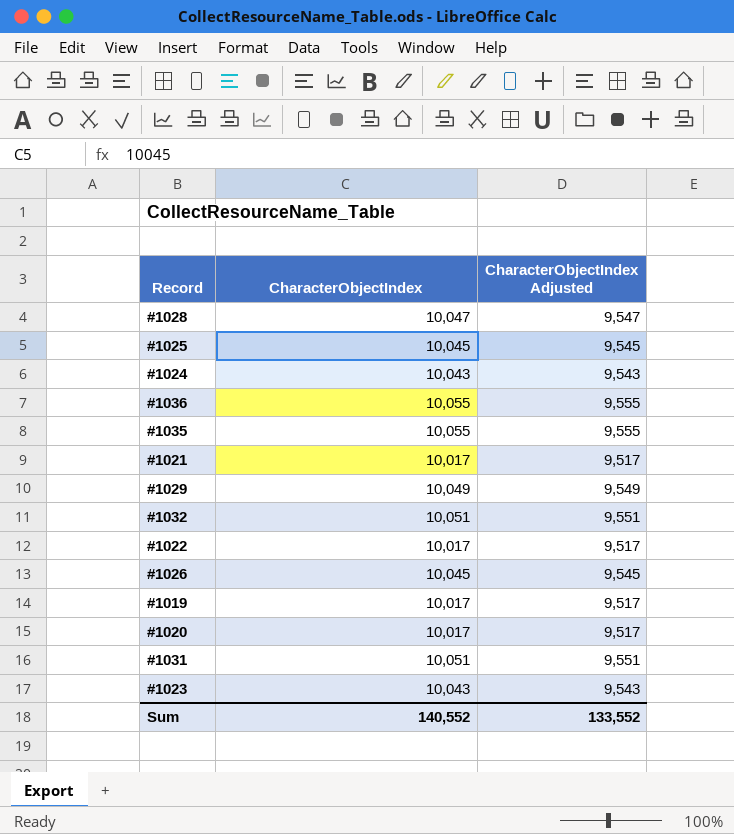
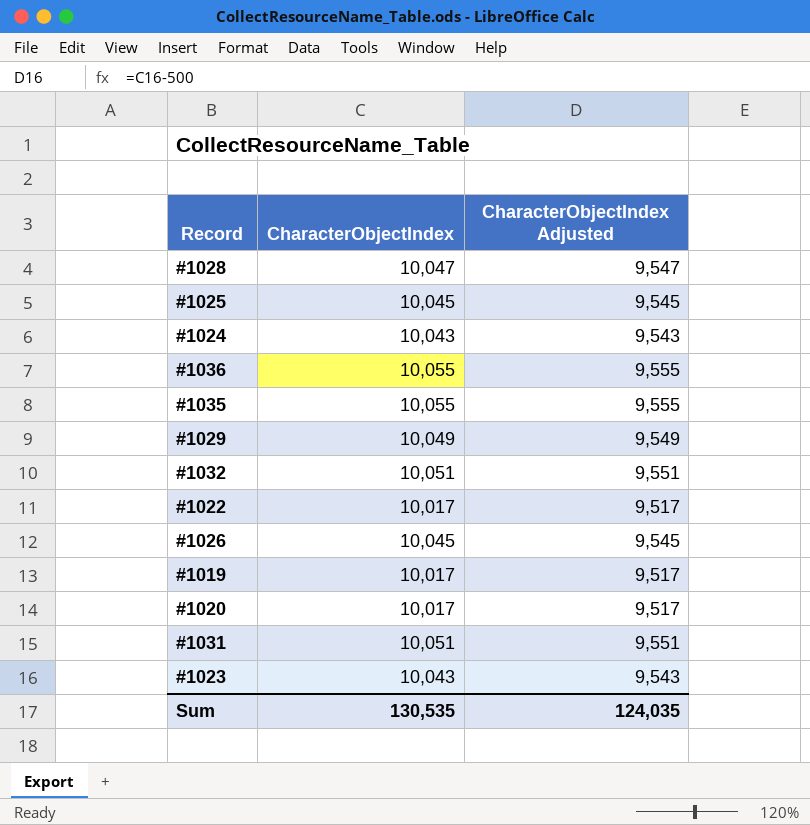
row #1021: 10,017 | 9,517 -> none
Sum | CharacterObjectIndex: 140,552 -> 130,535
Sum | CharacterObjectIndex Adjusted: 133,552 -> 124,035

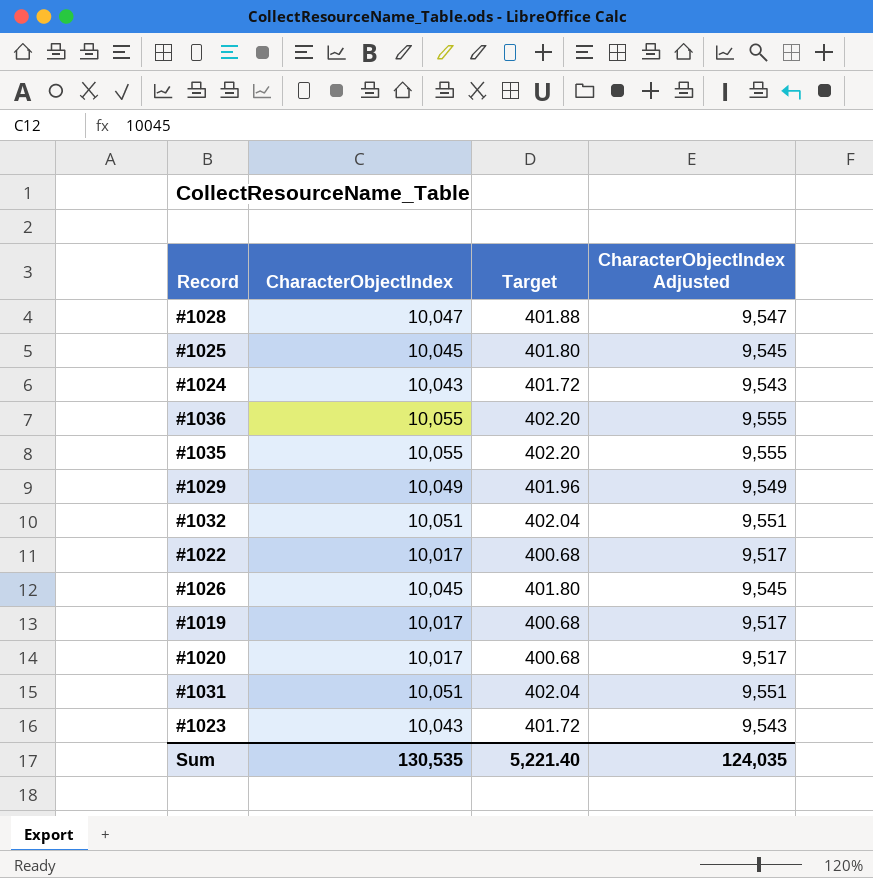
column Target | formula: none -> [CharacterObjectIndex] * 0.04

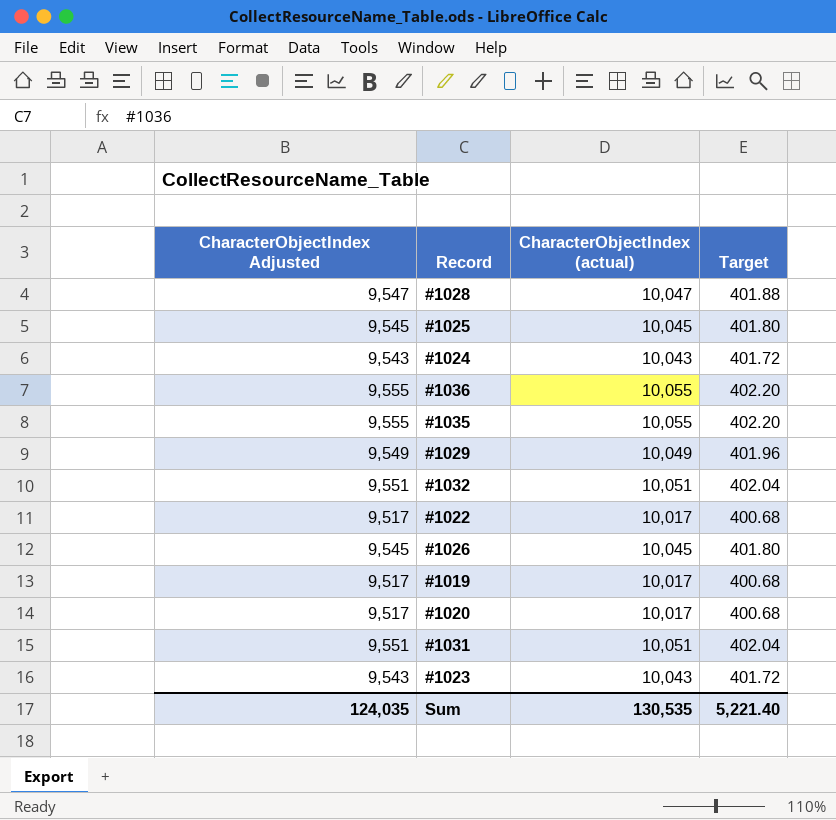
column CharacterObjectIndex Adjusted | position: 4 -> 1
column name: CharacterObjectIndex -> CharacterObjectIndex (actual)

